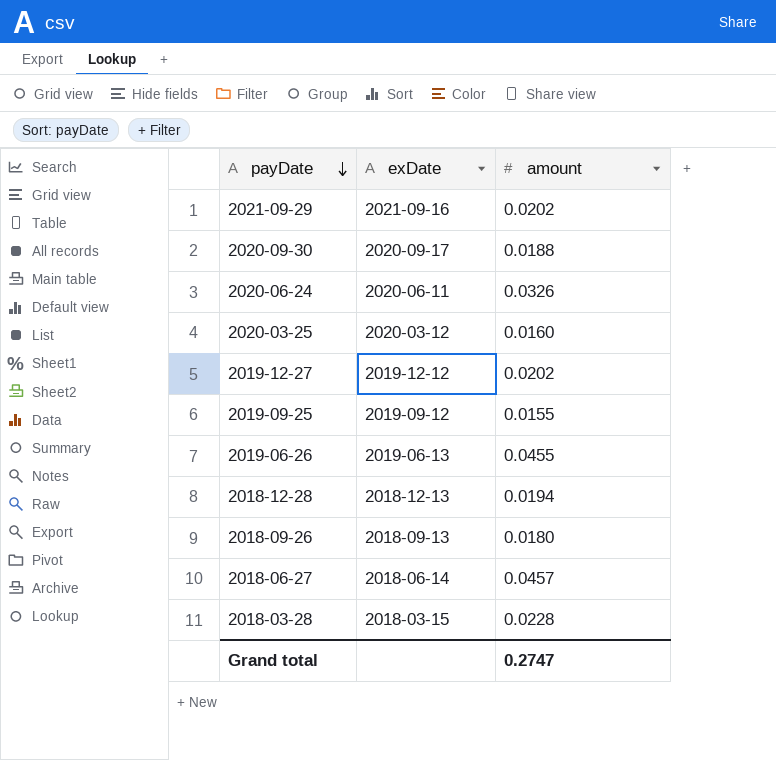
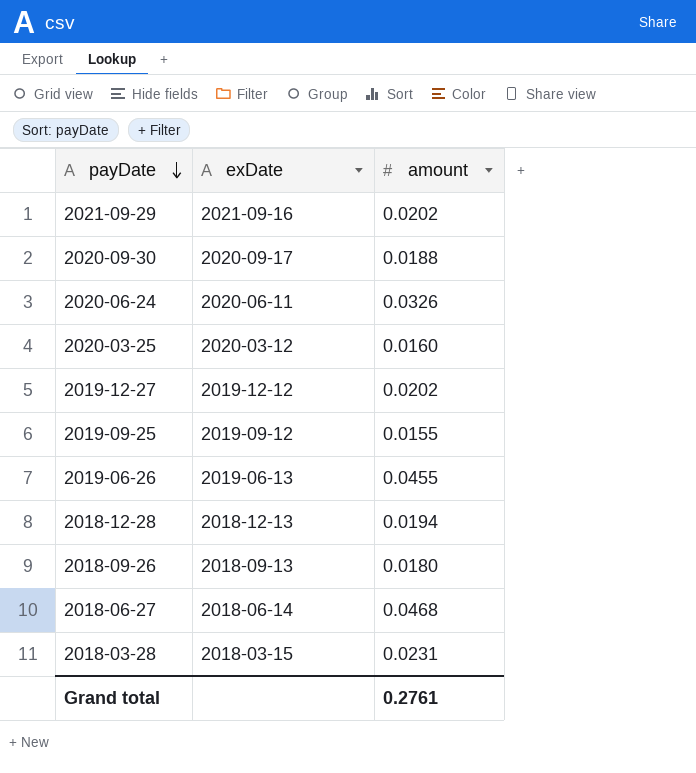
2018-06-27 | amount: 0.0457 -> 0.0468
2018-03-28 | amount: 0.0228 -> 0.0231
Grand total | amount: 0.2747 -> 0.2761

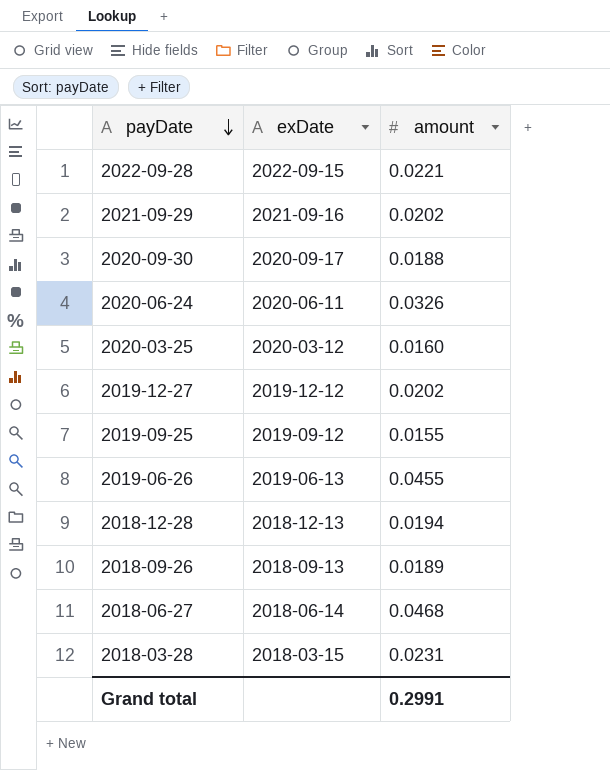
row 2022-09-28: none -> 2022-09-15 | 0.0221
2018-09-26 | amount: 0.0180 -> 0.0189
Grand total | amount: 0.2761 -> 0.2991

